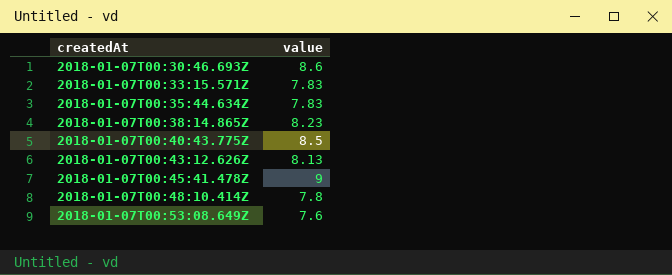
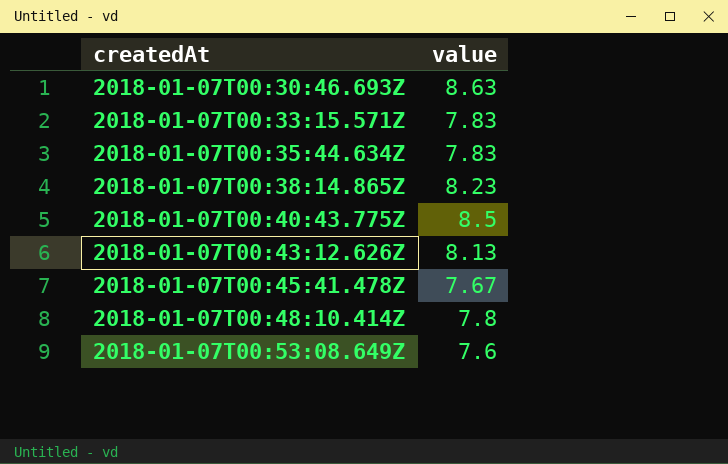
2018-01-07T00:30:46.693Z | value: 8.6 -> 8.63
2018-01-07T00:45:41.478Z | value: 9 -> 7.67

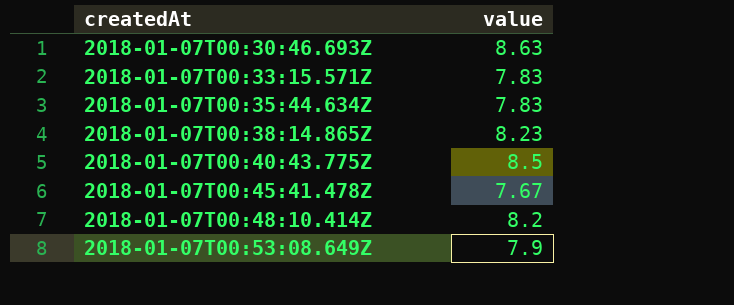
row 2018-01-07T00:43:12.626Z: 8.13 -> none
2018-01-07T00:48:10.414Z | value: 7.8 -> 8.2
2018-01-07T00:53:08.649Z | value: 7.6 -> 7.9

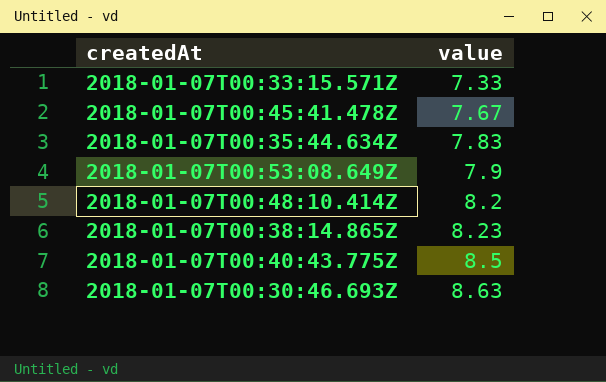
row order: createdAt ascending -> value ascending
2018-01-07T00:33:15.571Z | value: 7.83 -> 7.33

